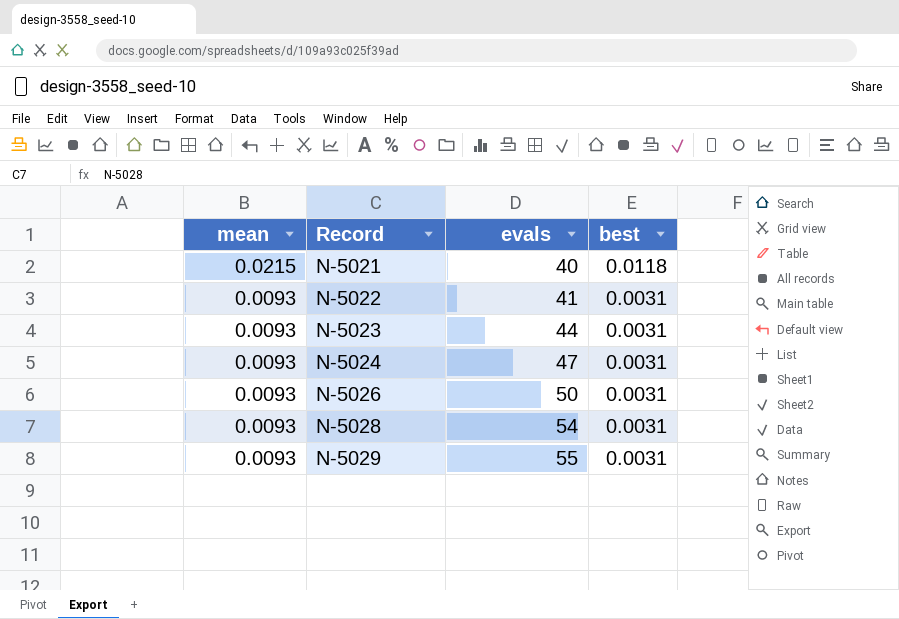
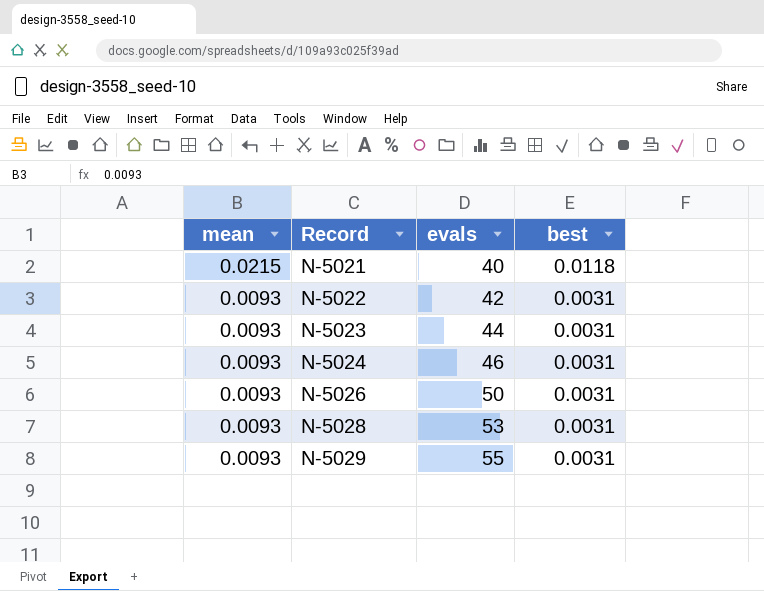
N-5022 | evals: 41 -> 42
N-5024 | evals: 47 -> 46
N-5028 | evals: 54 -> 53

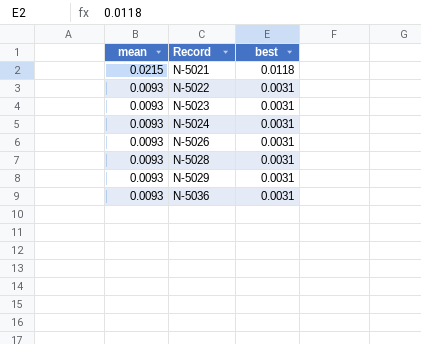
column evals | position: 3 -> none
row N-5036: none -> 0.0093 | 0.0031

